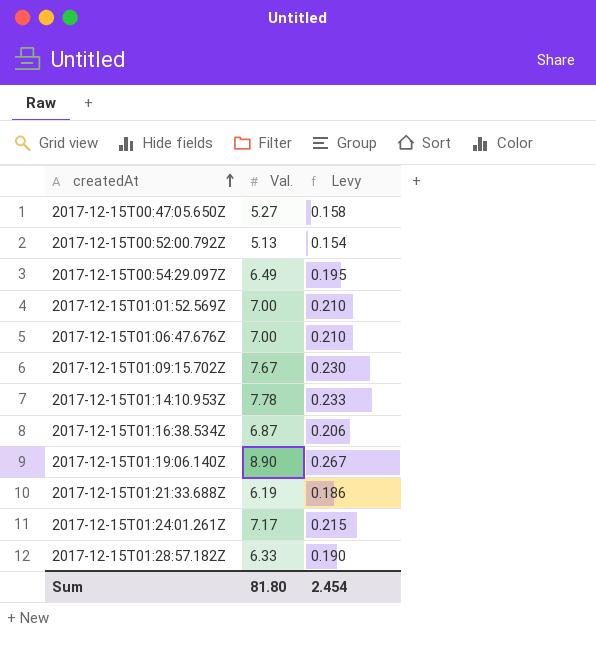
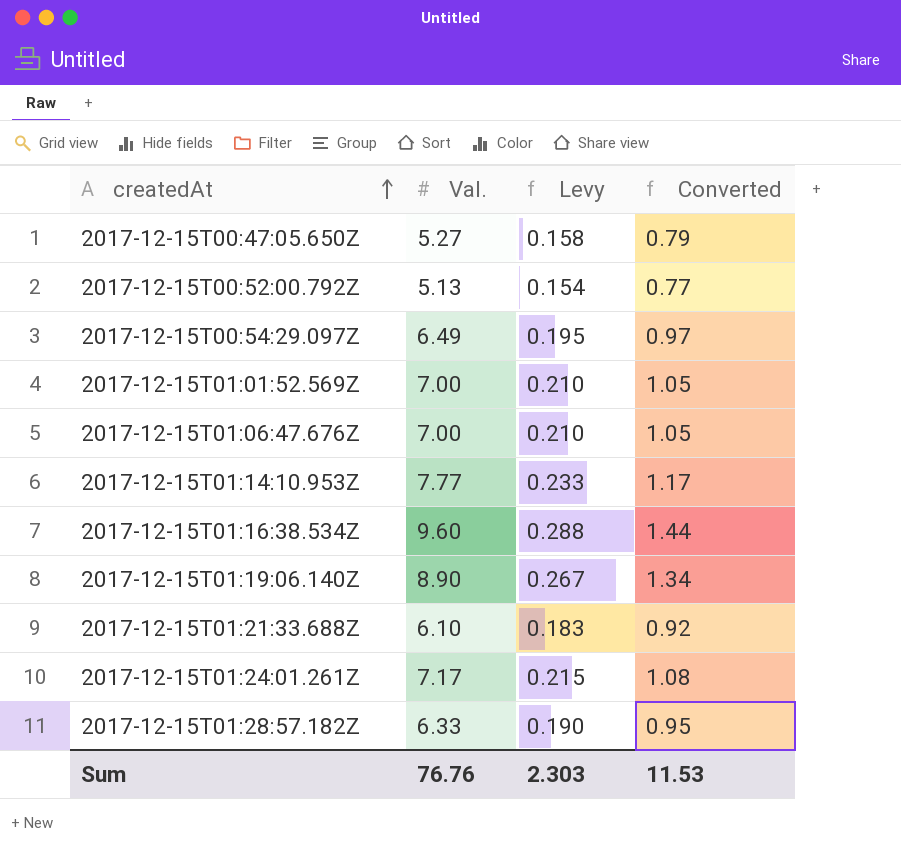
column Converted | formula: none -> [Val.] * 0.15
row 2017-12-15T01:09:15.702Z: 7.67 | 0.230 -> none
2017-12-15T01:14:10.953Z | Val.: 7.78 -> 7.77
2017-12-15T01:16:38.534Z | Val.: 6.87 -> 9.60
2017-12-15T01:16:38.534Z | Levy: 0.206 -> 0.288
2017-12-15T01:21:33.688Z | Val.: 6.19 -> 6.10
2017-12-15T01:21:33.688Z | Levy: 0.186 -> 0.183
Sum | Val.: 81.80 -> 76.76
Sum | Levy: 2.454 -> 2.303

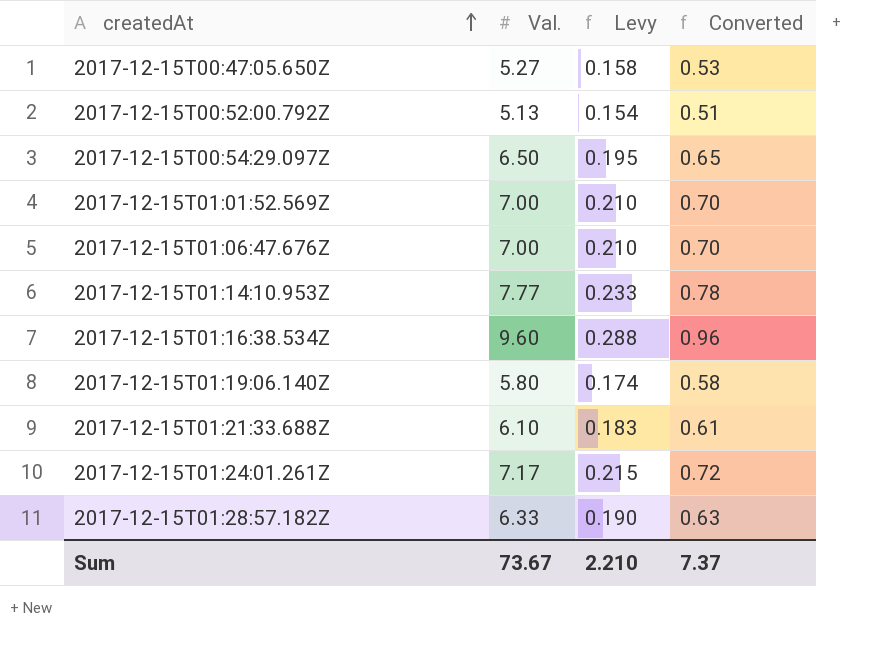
column Converted | formula: [Val.] * 0.15 -> [Val.] * 0.1
2017-12-15T00:54:29.097Z | Val.: 6.49 -> 6.50
2017-12-15T01:19:06.140Z | Val.: 8.90 -> 5.80
2017-12-15T01:19:06.140Z | Levy: 0.267 -> 0.174
Sum | Val.: 76.76 -> 73.67
Sum | Levy: 2.303 -> 2.210
Sum | Converted: 11.53 -> 7.37

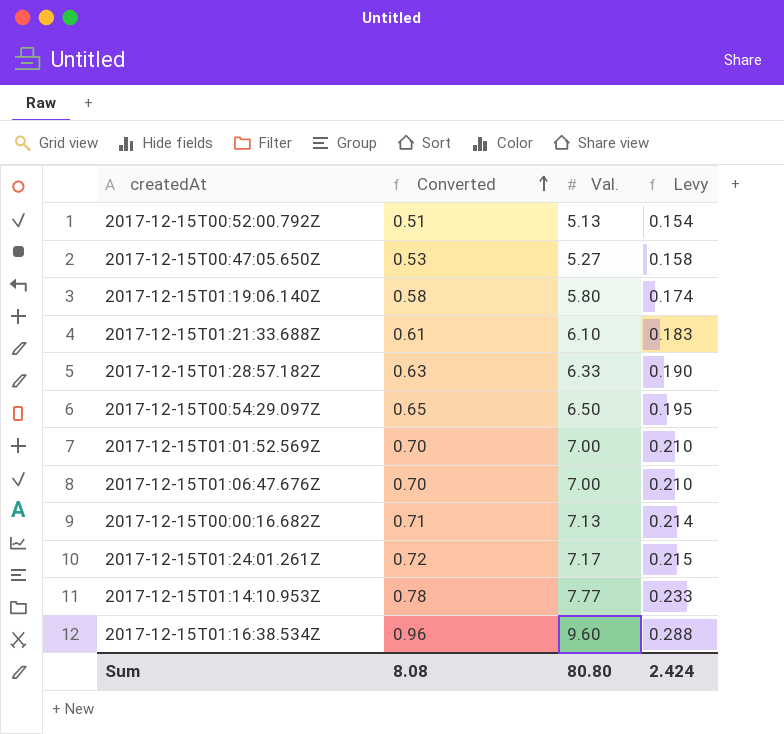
row order: createdAt ascending -> Converted ascending
column Converted | position: 4 -> 2
row 2017-12-15T00:00:16.682Z: none -> 0.71 | 7.13 | 0.214
Sum | Converted: 7.37 -> 8.08
Sum | Val.: 73.67 -> 80.80
Sum | Levy: 2.210 -> 2.424

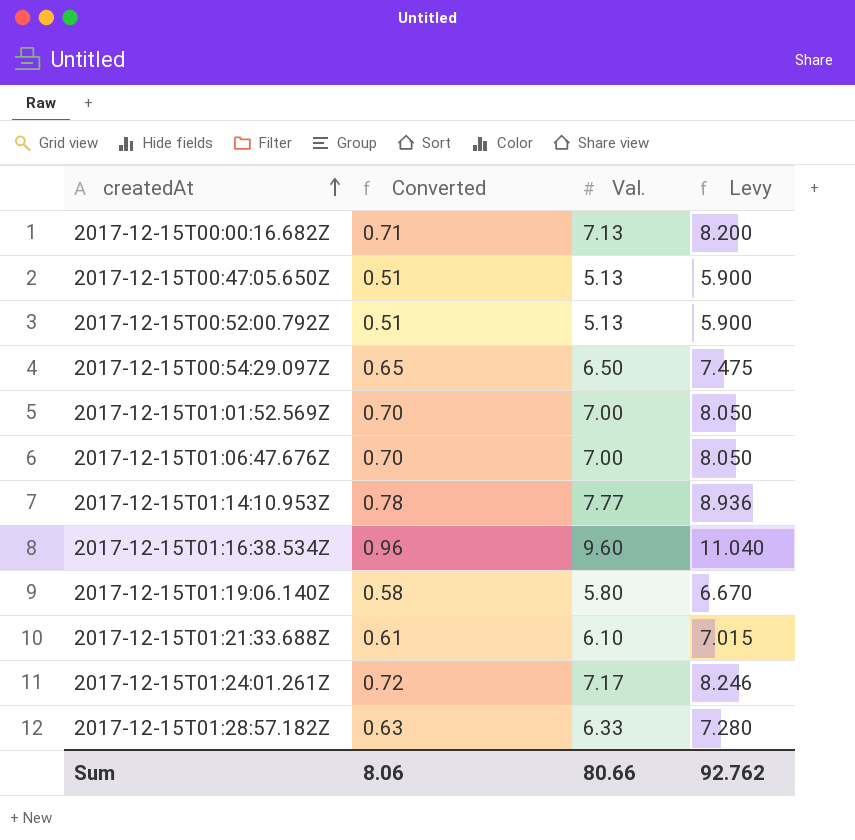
row order: Converted ascending -> createdAt ascending
column Levy | formula: [Val.] * 0.03 -> [Val.] * 1.15
2017-12-15T00:47:05.650Z | Converted: 0.53 -> 0.51
2017-12-15T00:47:05.650Z | Val.: 5.27 -> 5.13
Sum | Converted: 8.08 -> 8.06
Sum | Val.: 80.80 -> 80.66
Sum | Levy: 2.424 -> 92.762

